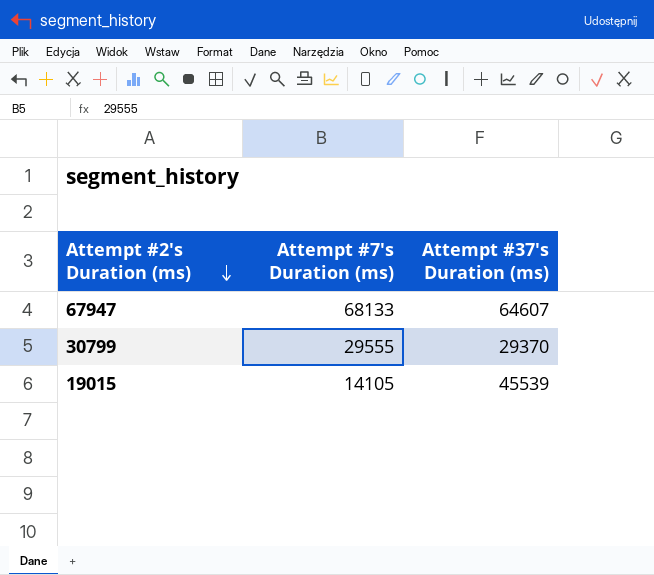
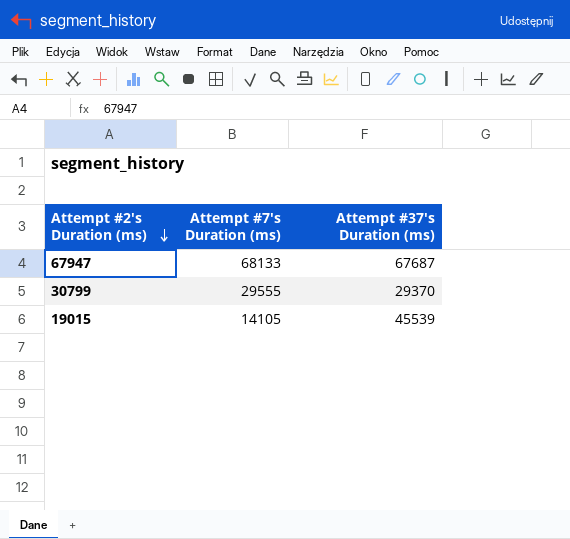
67947 | Attempt #37's Duration (ms): 64607 -> 67687

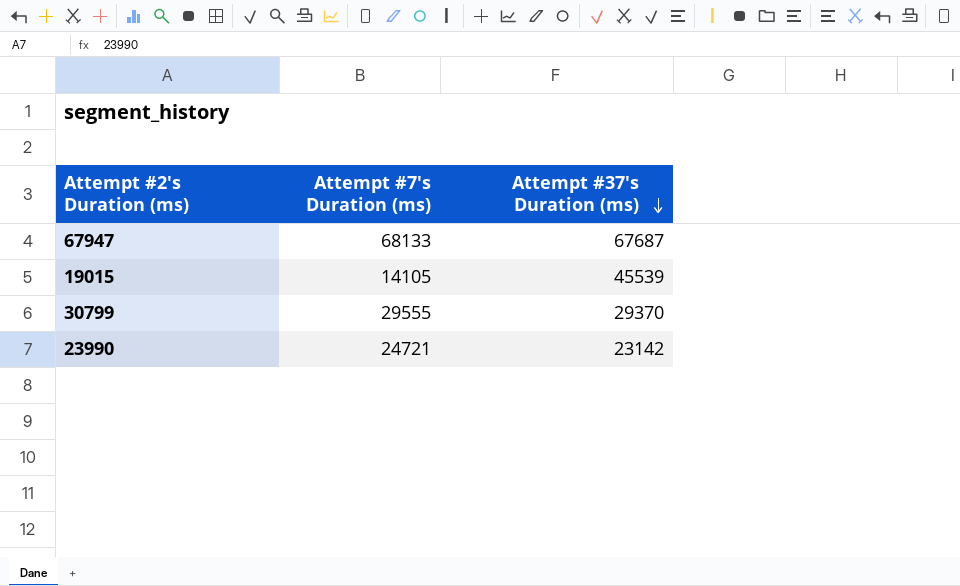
row order: Attempt #2's Duration (ms) descending -> Attempt #37's Duration (ms) descending
row 23990: none -> 24721 | 23142

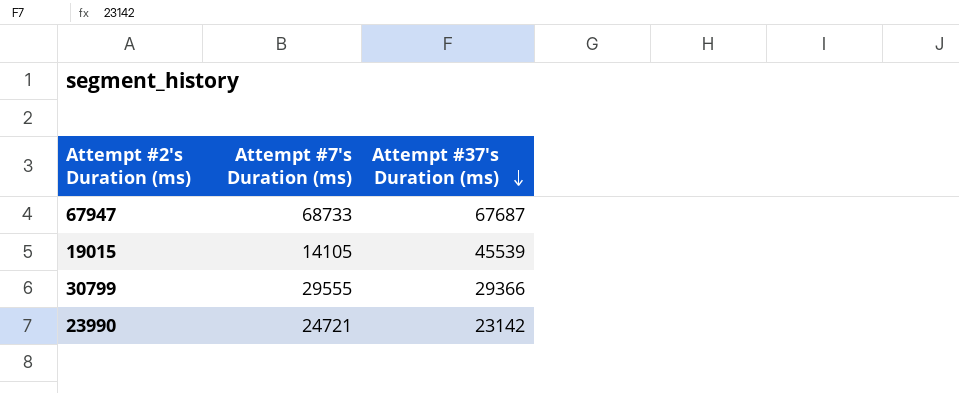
67947 | Attempt #7's Duration (ms): 68133 -> 68733
30799 | Attempt #37's Duration (ms): 29370 -> 29366

